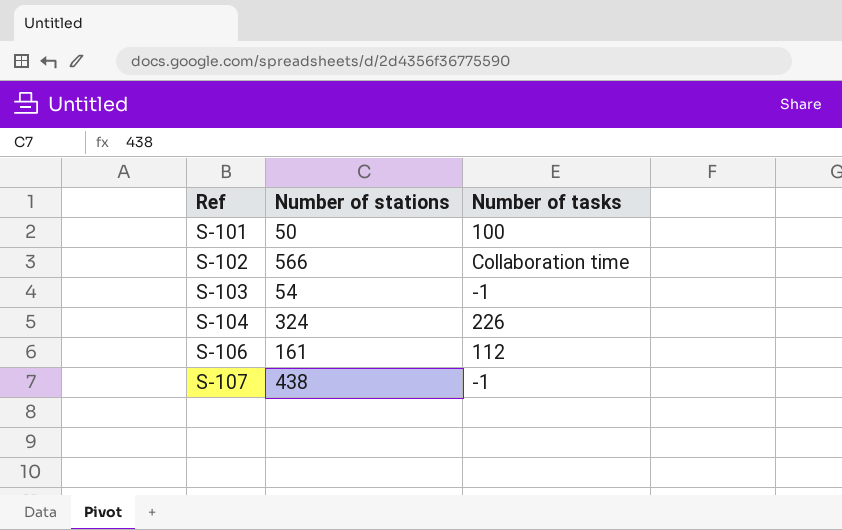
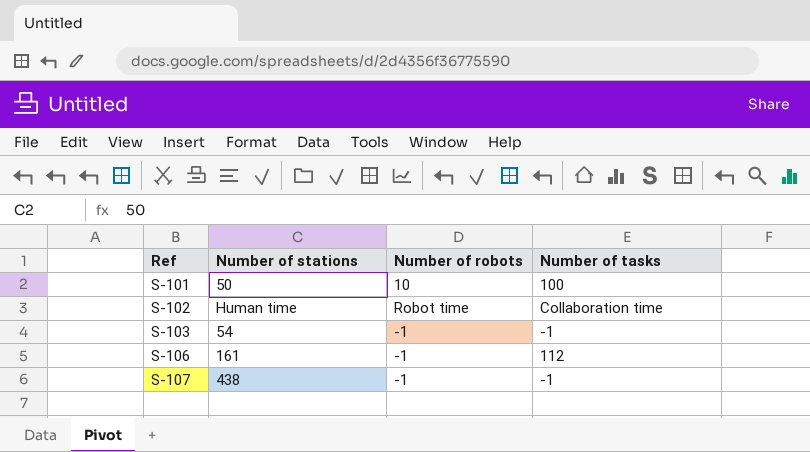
column Number of robots | position: none -> 3
row S-104: 324 | 226 -> none
S-102 | Number of stations: 566 -> Human time

